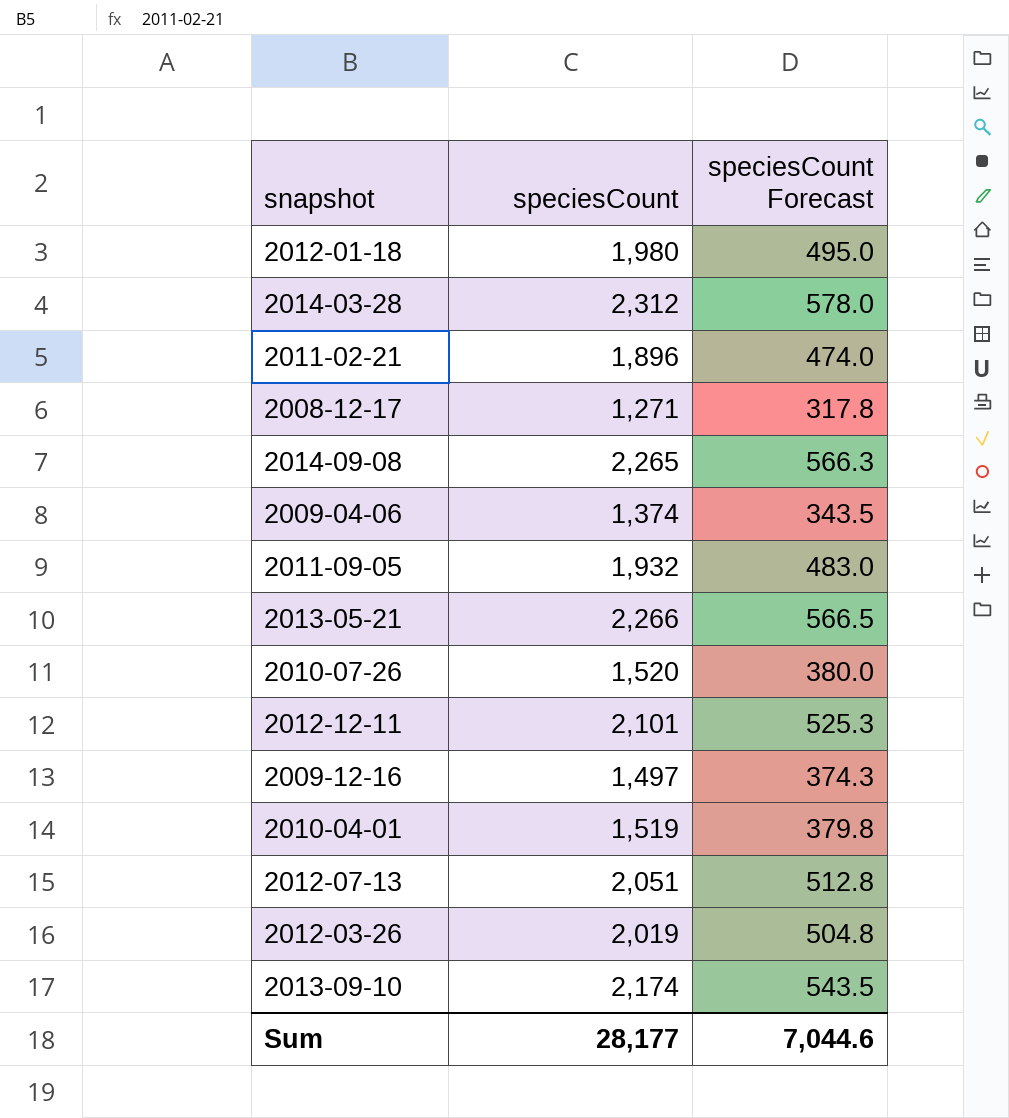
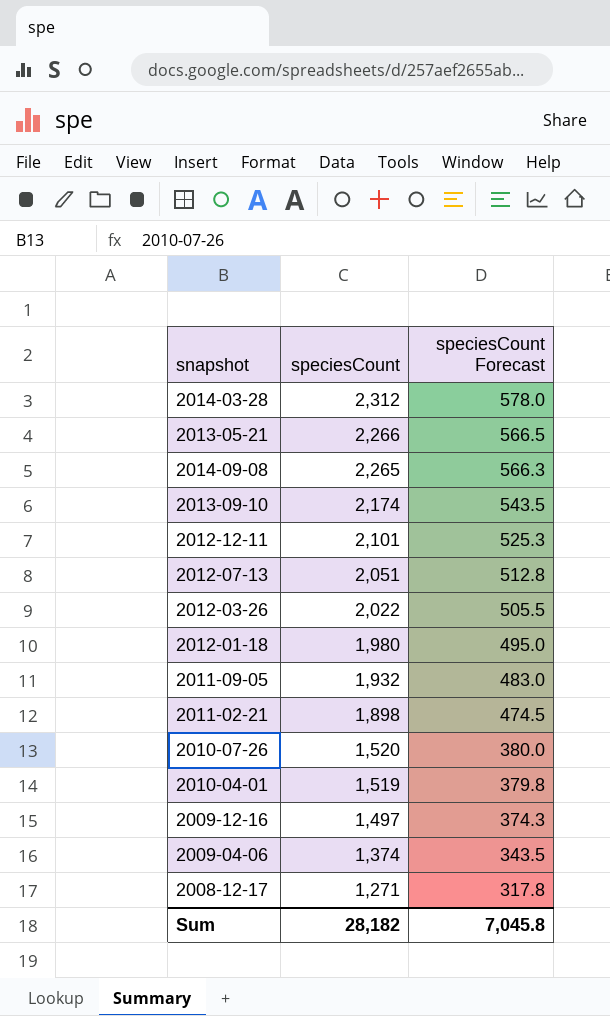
row order: none -> speciesCount descending
2012-03-26 | speciesCount: 2,019 -> 2,022
2012-03-26 | speciesCount Forecast: 504.8 -> 505.5
2011-02-21 | speciesCount: 1,896 -> 1,898
2011-02-21 | speciesCount Forecast: 474.0 -> 474.5
Sum | speciesCount: 28,177 -> 28,182
Sum | speciesCount Forecast: 7,044.6 -> 7,045.8

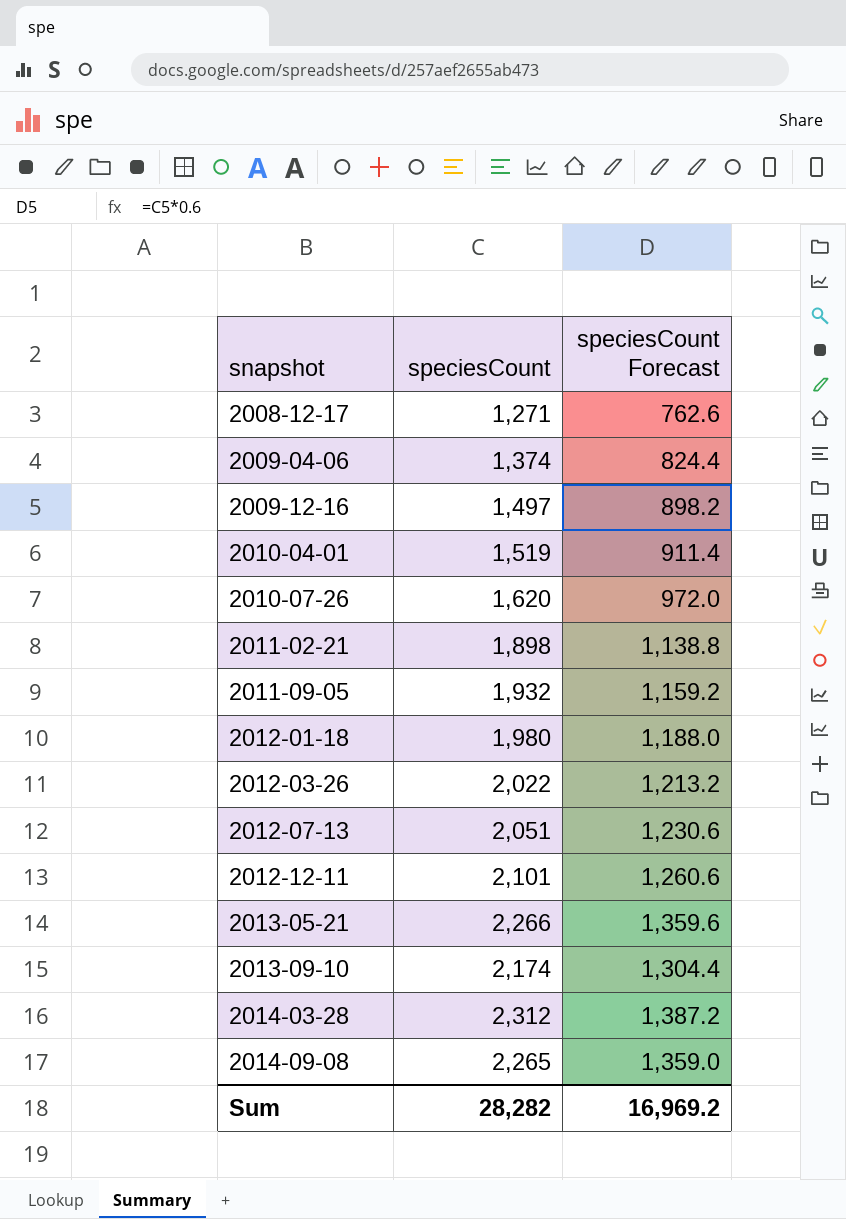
row order: speciesCount descending -> snapshot ascending
column speciesCount Forecast | formula: [speciesCount] * 0.25 -> [speciesCount] * 0.6
2010-07-26 | speciesCount: 1,520 -> 1,620
Sum | speciesCount: 28,182 -> 28,282
Sum | speciesCount Forecast: 7,045.8 -> 16,969.2

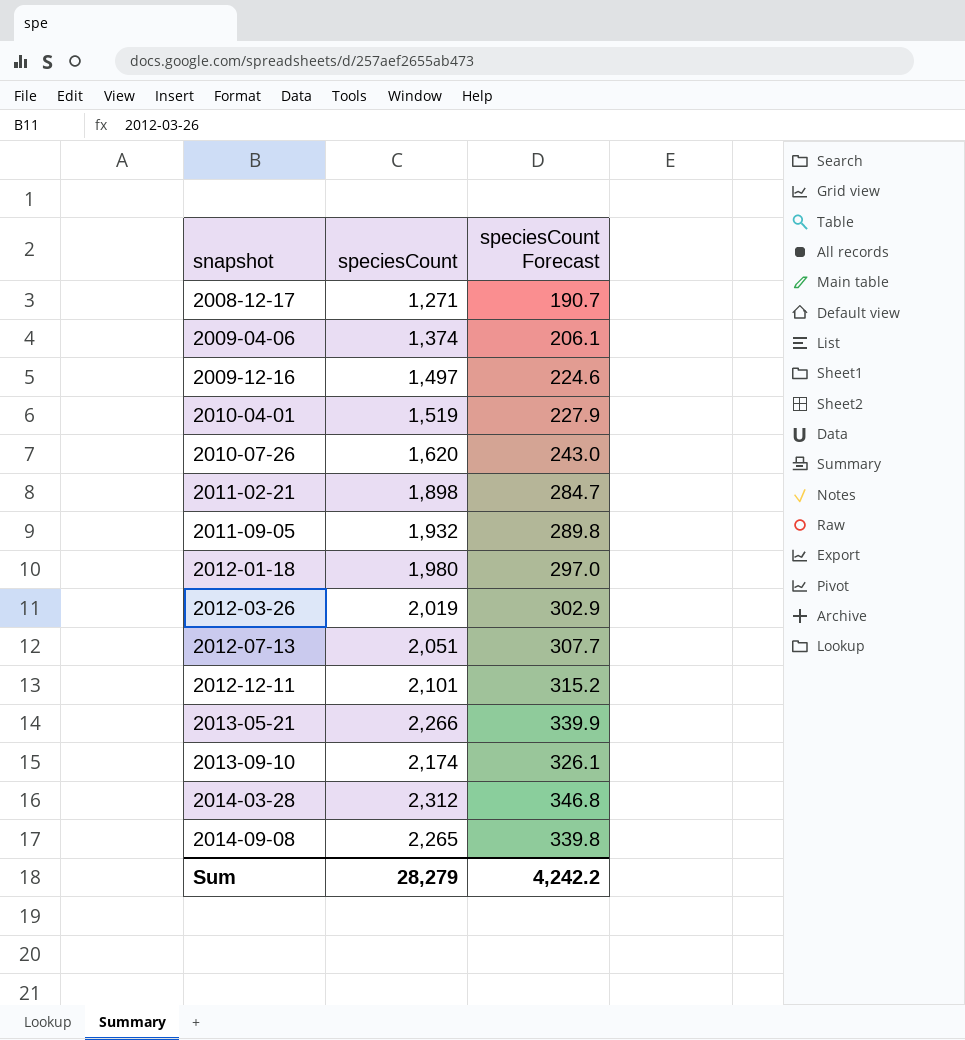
column speciesCount Forecast | formula: [speciesCount] * 0.6 -> [speciesCount] * 0.15
2012-03-26 | speciesCount: 2,022 -> 2,019
Sum | speciesCount: 28,282 -> 28,279
Sum | speciesCount Forecast: 16,969.2 -> 4,242.2

